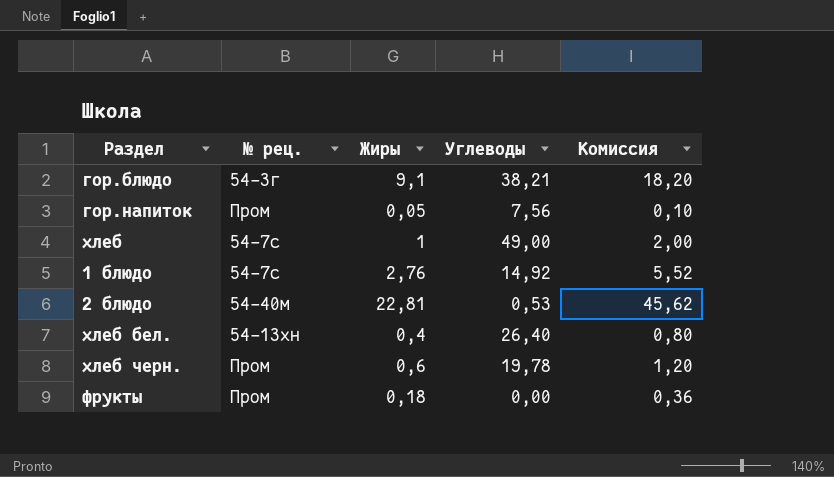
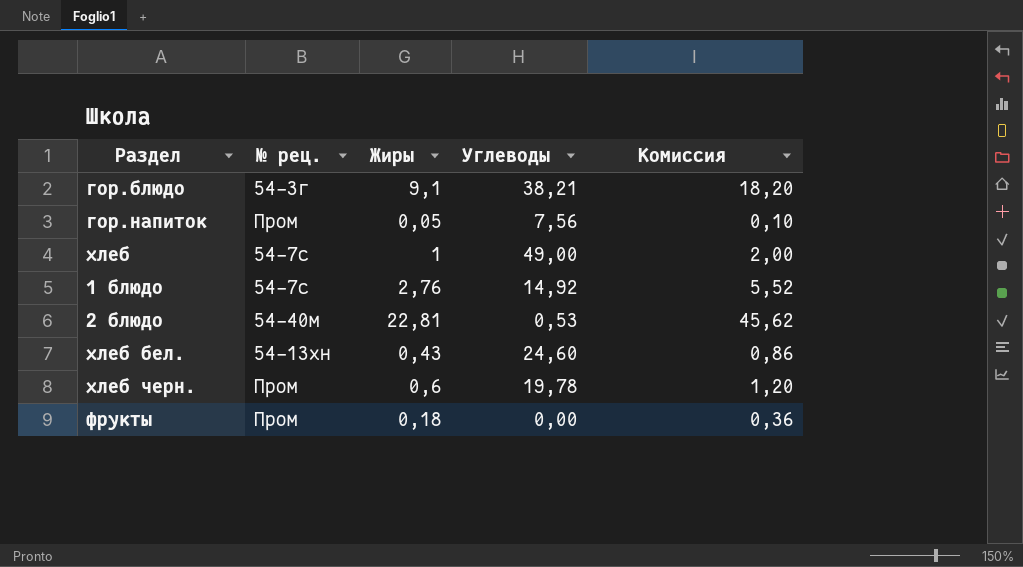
хлеб бел. | Жиры: 0,4 -> 0,43
хлеб бел. | Углеводы: 26,40 -> 24,60
хлеб бел. | Комиссия: 0,80 -> 0,86

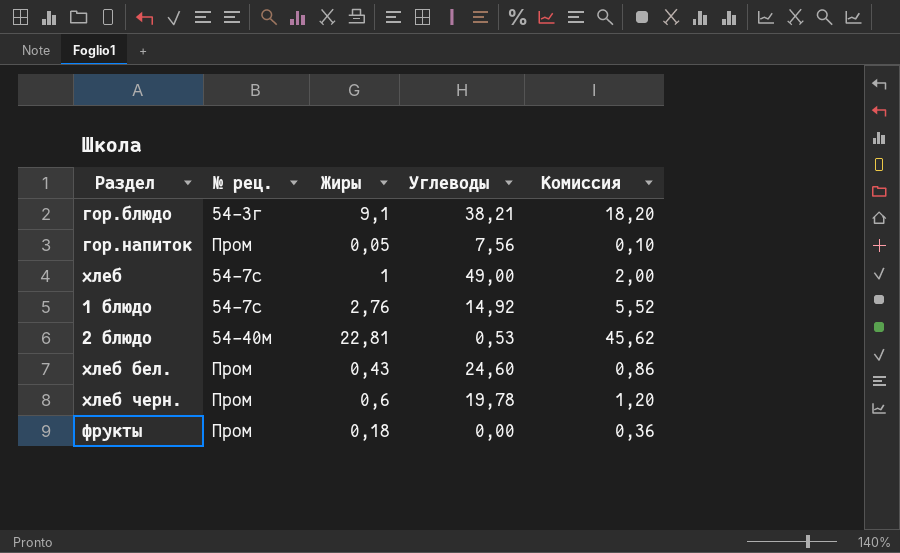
хлеб бел. | № рец.: 54-13хн -> Пром

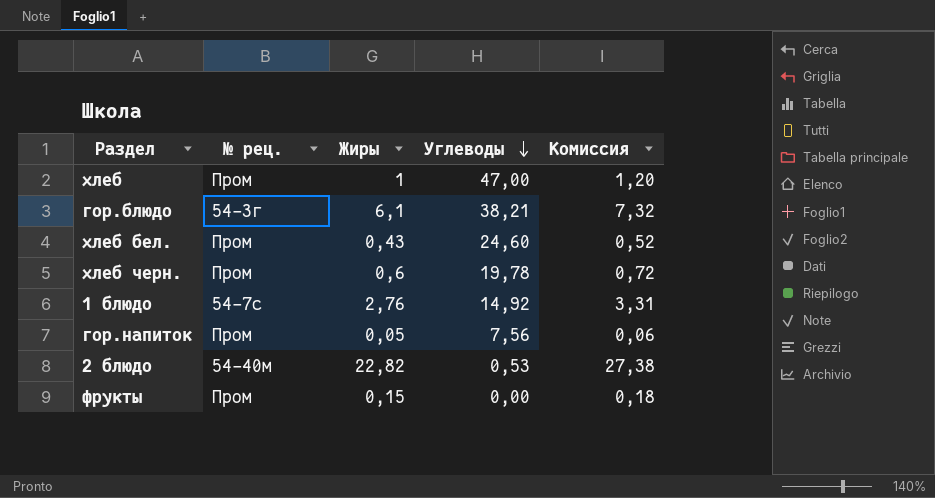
row order: none -> Углеводы descending
column Комиссия | formula: [Жиры] * 2 -> [Жиры] * 1,2
хлеб | № рец.: 54-7с -> Пром
хлеб | Углеводы: 49,00 -> 47,00
гор.блюдо | Жиры: 9,1 -> 6,1
2 блюдо | Жиры: 22,81 -> 22,82
фрукты | Жиры: 0,18 -> 0,15

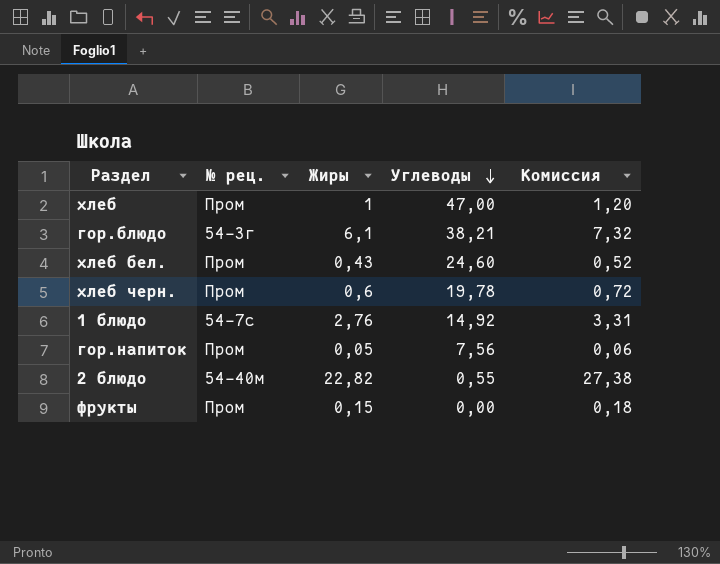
2 блюдо | Углеводы: 0,53 -> 0,55

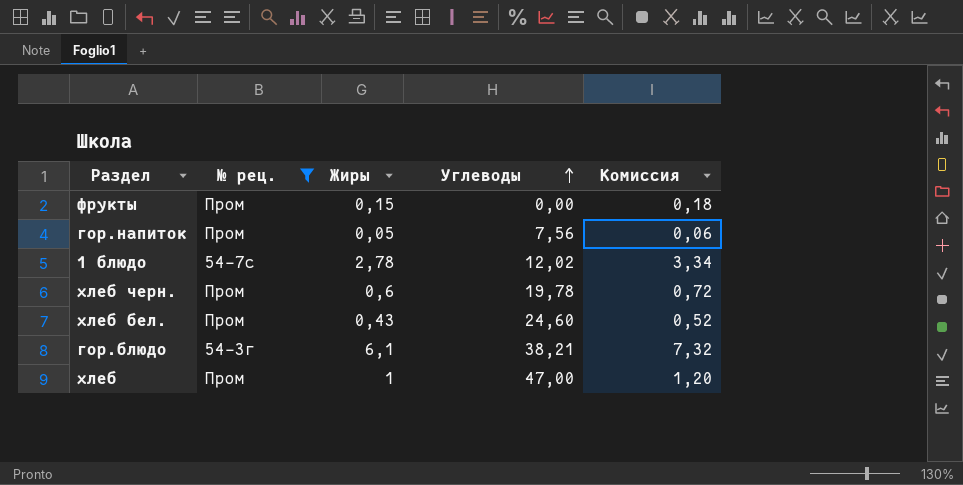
filter: none -> № рец. != 54-40м
row order: Углеводы descending -> Углеводы ascending
1 блюдо | Жиры: 2,76 -> 2,78
1 блюдо | Углеводы: 14,92 -> 12,02
1 блюдо | Комиссия: 3,31 -> 3,34

